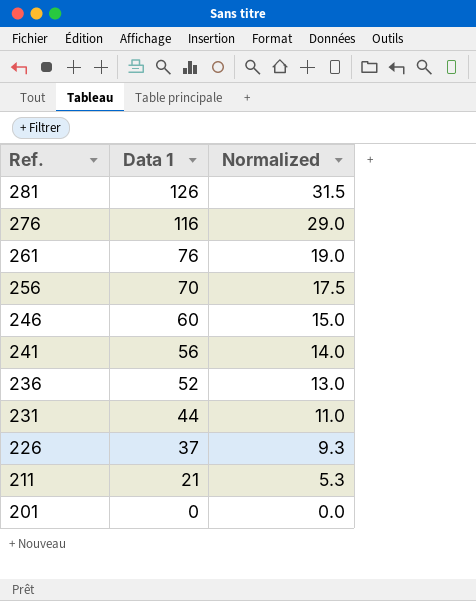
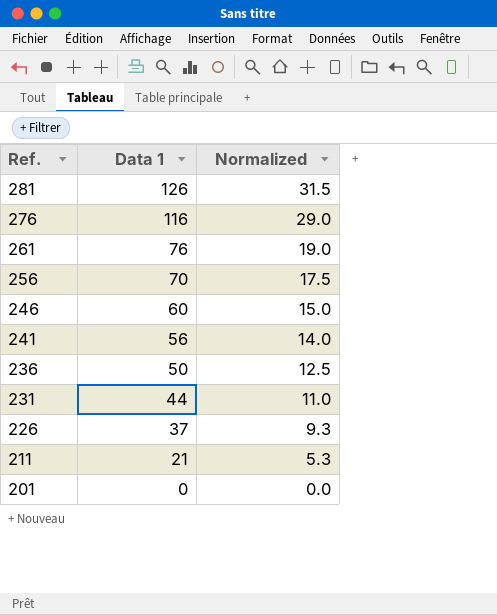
236 | Data 1: 52 -> 50
236 | Normalized: 13.0 -> 12.5

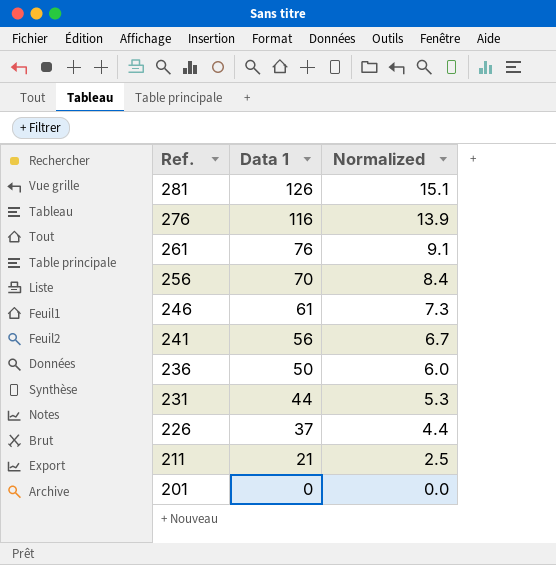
column Normalized | formula: [Data 1] * 0.25 -> [Data 1] * 0.12
246 | Data 1: 60 -> 61

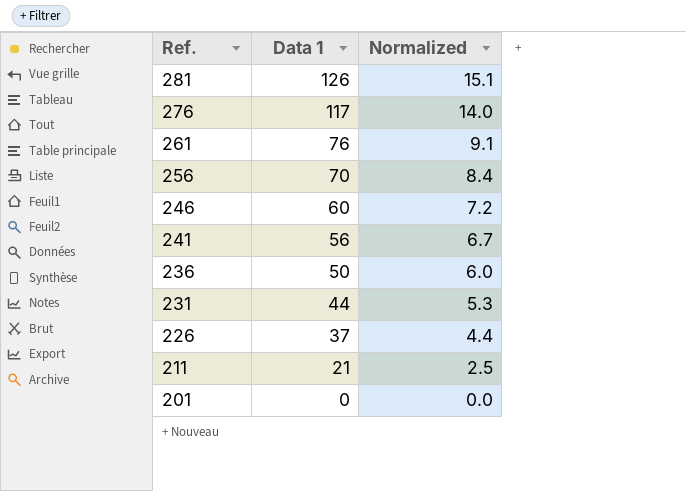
276 | Data 1: 116 -> 117
276 | Normalized: 13.9 -> 14.0
246 | Data 1: 61 -> 60
246 | Normalized: 7.3 -> 7.2

